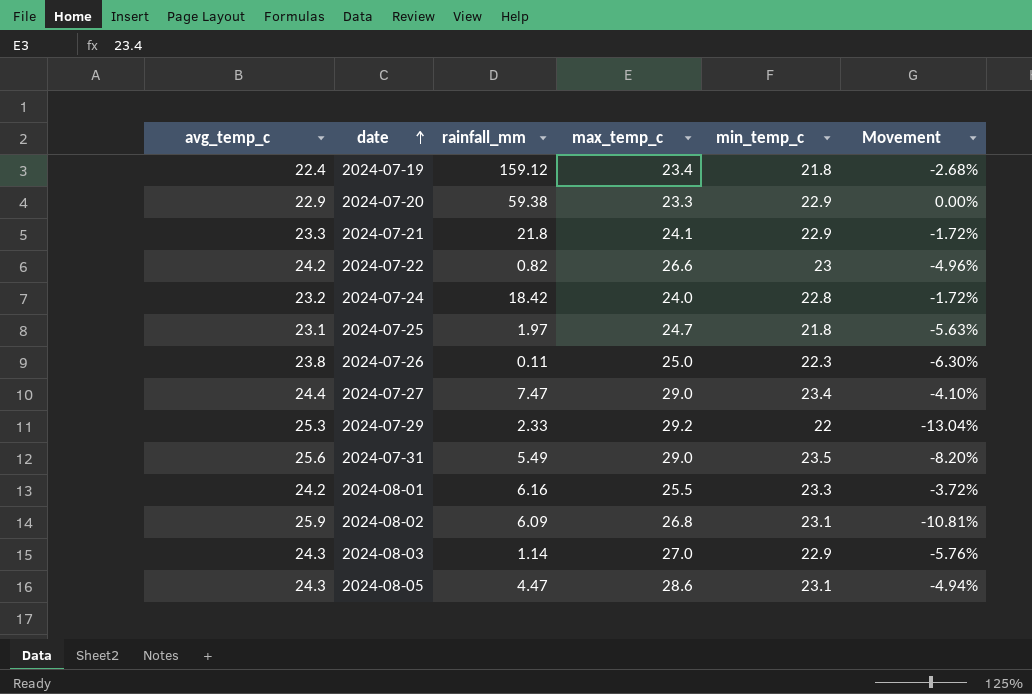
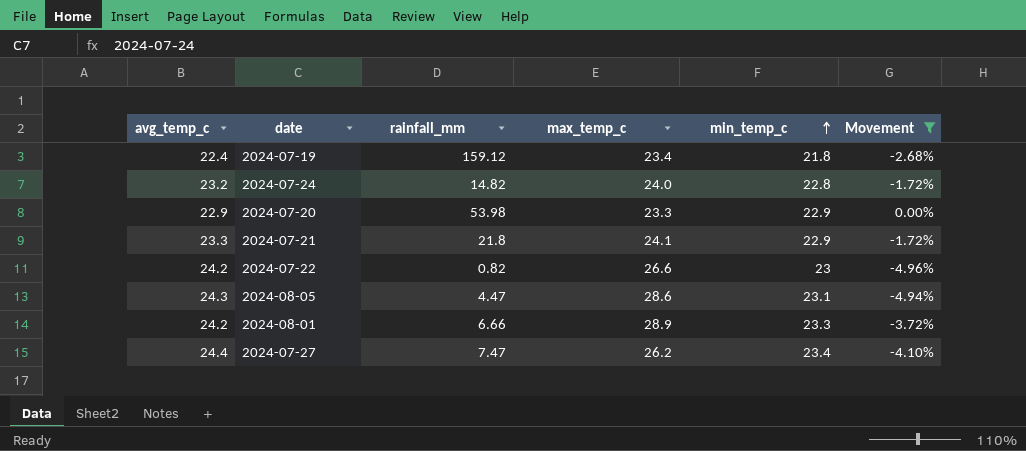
filter: none -> Movement >= -4.96%
row order: date ascending -> min_temp_c ascending
2024-07-24 | rainfall_mm: 18.42 -> 14.82
2024-07-20 | rainfall_mm: 59.38 -> 53.98
2024-08-01 | rainfall_mm: 6.16 -> 6.66
2024-08-01 | max_temp_c: 25.5 -> 28.9
2024-07-27 | max_temp_c: 29.0 -> 26.2

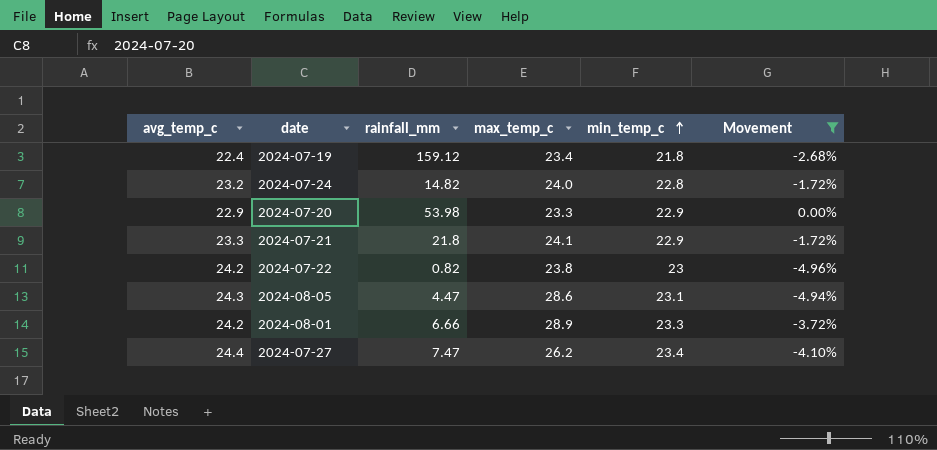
2024-07-22 | max_temp_c: 26.6 -> 23.8

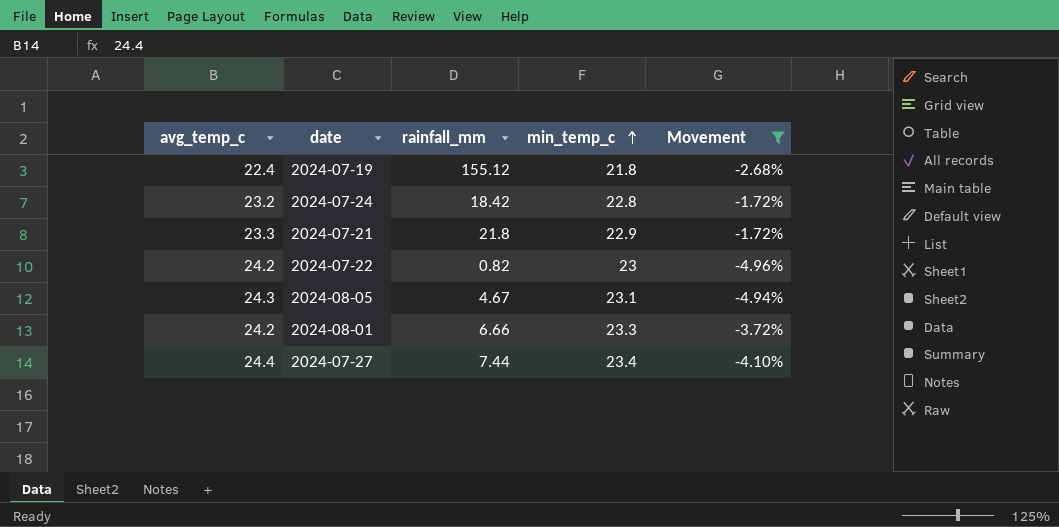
column max_temp_c | position: 4 -> none
row 2024-07-20: 22.9 | 53.98 | 23.3 | 22.9 | 0.00% -> none
2024-07-19 | rainfall_mm: 159.12 -> 155.12
2024-07-24 | rainfall_mm: 14.82 -> 18.42
2024-08-05 | rainfall_mm: 4.47 -> 4.67
2024-07-27 | rainfall_mm: 7.47 -> 7.44

